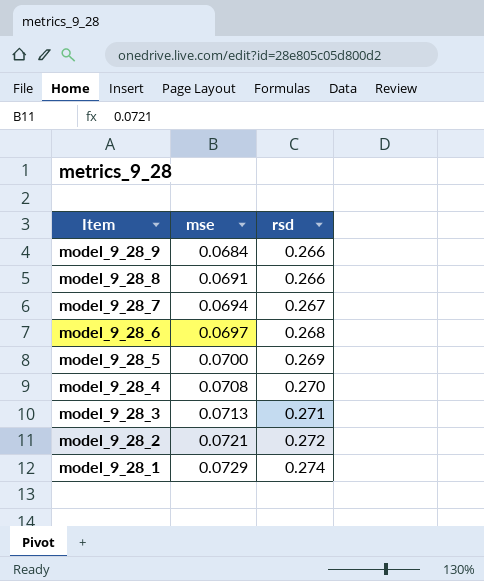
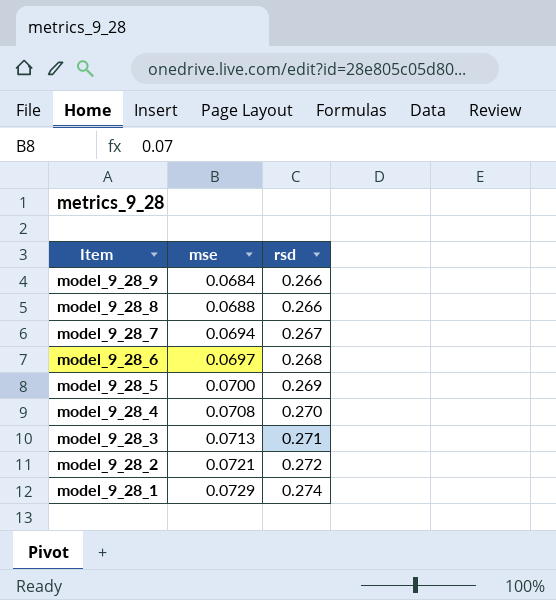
model_9_28_8 | mse: 0.0691 -> 0.0688

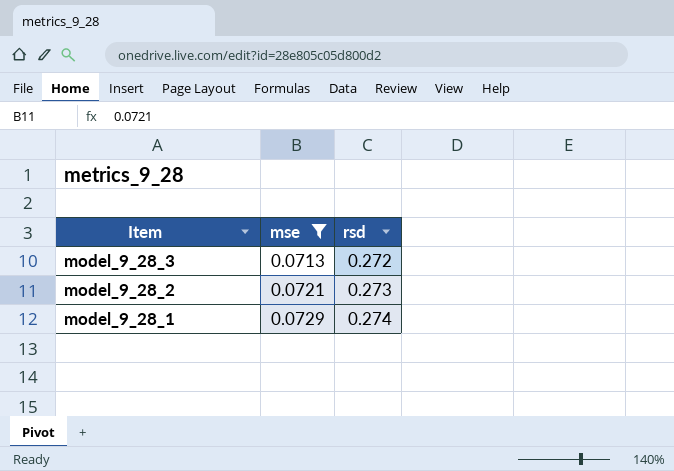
filter: none -> mse >= 0.0713
model_9_28_3 | rsd: 0.271 -> 0.272
model_9_28_2 | rsd: 0.272 -> 0.273

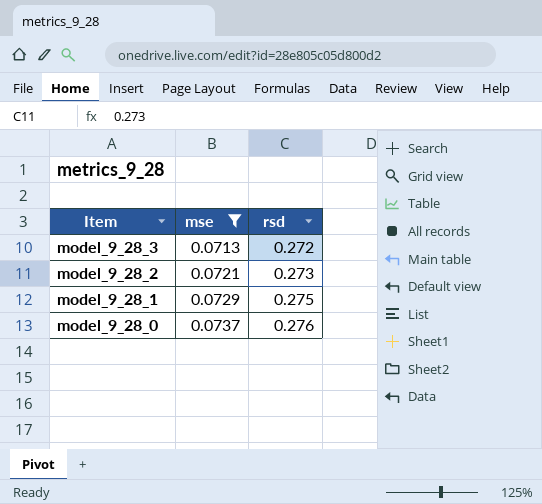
model_9_28_1 | rsd: 0.274 -> 0.275
row model_9_28_0: none -> 0.0737 | 0.276

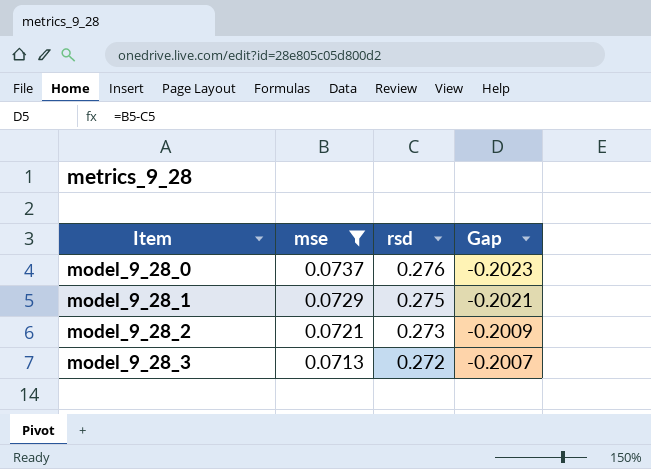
row order: Item descending -> Item ascending
column Gap | formula: none -> [mse] - [rsd]

